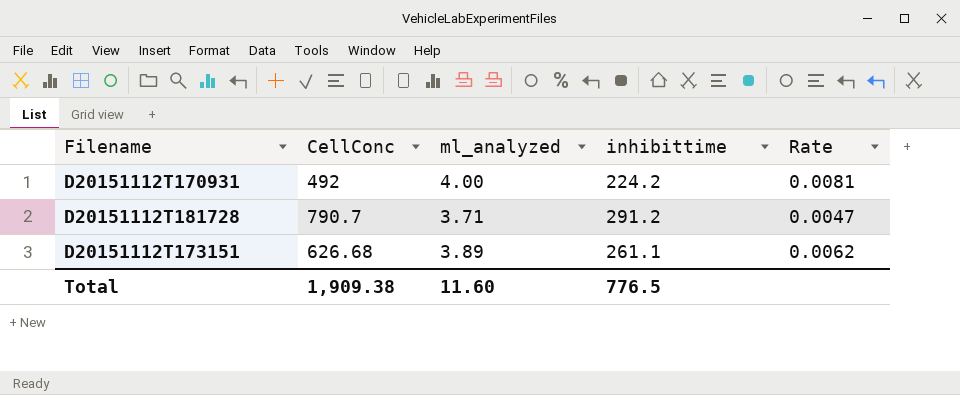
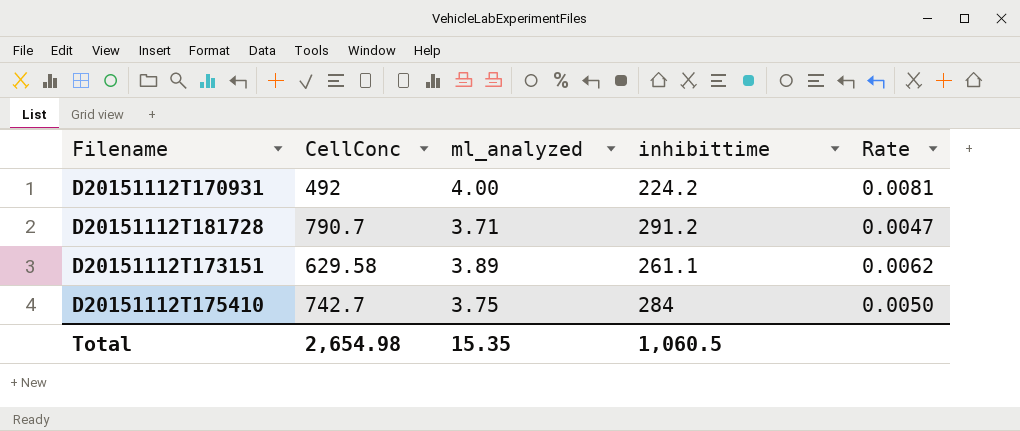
D20151112T173151 | CellConc: 626.68 -> 629.58
row D20151112T175410: none -> 742.7 | 3.75 | 284 | 0.0050
Total | CellConc: 1,909.38 -> 2,654.98
Total | ml_analyzed: 11.60 -> 15.35
Total | inhibittime: 776.5 -> 1,060.5

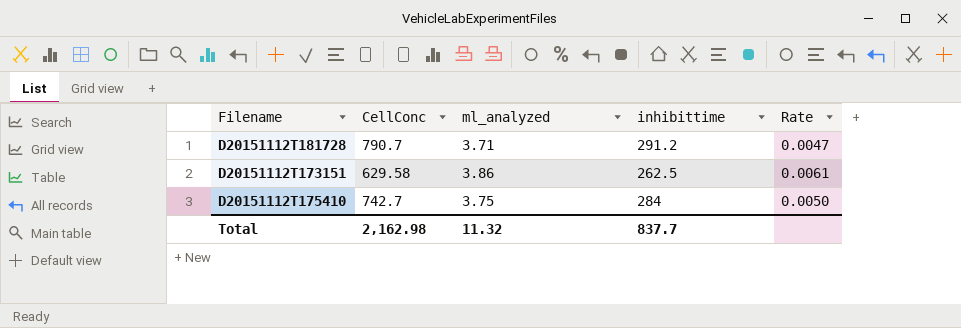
row D20151112T170931: 492 | 4.00 | 224.2 | 0.0081 -> none
D20151112T173151 | ml_analyzed: 3.89 -> 3.86
D20151112T173151 | inhibittime: 261.1 -> 262.5
D20151112T173151 | Rate: 0.0062 -> 0.0061
Total | CellConc: 2,654.98 -> 2,162.98
Total | ml_analyzed: 15.35 -> 11.32
Total | inhibittime: 1,060.5 -> 837.7

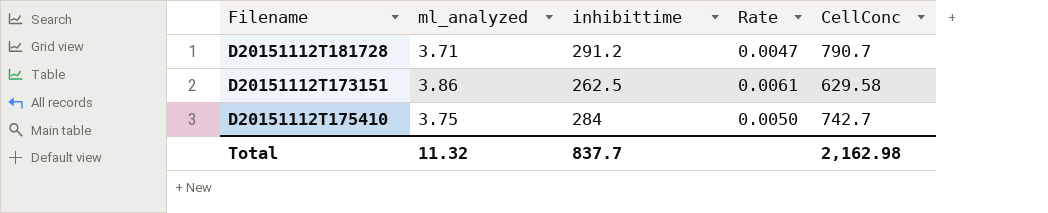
column CellConc | position: 2 -> 5

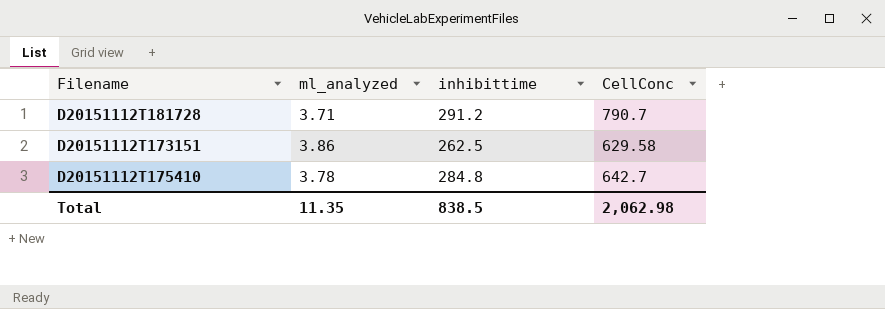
column Rate | formula: [ml_analyzed] / [CellConc] -> none
D20151112T175410 | ml_analyzed: 3.75 -> 3.78
D20151112T175410 | inhibittime: 284 -> 284.8
D20151112T175410 | CellConc: 742.7 -> 642.7
Total | ml_analyzed: 11.32 -> 11.35
Total | inhibittime: 837.7 -> 838.5
Total | CellConc: 2,162.98 -> 2,062.98

